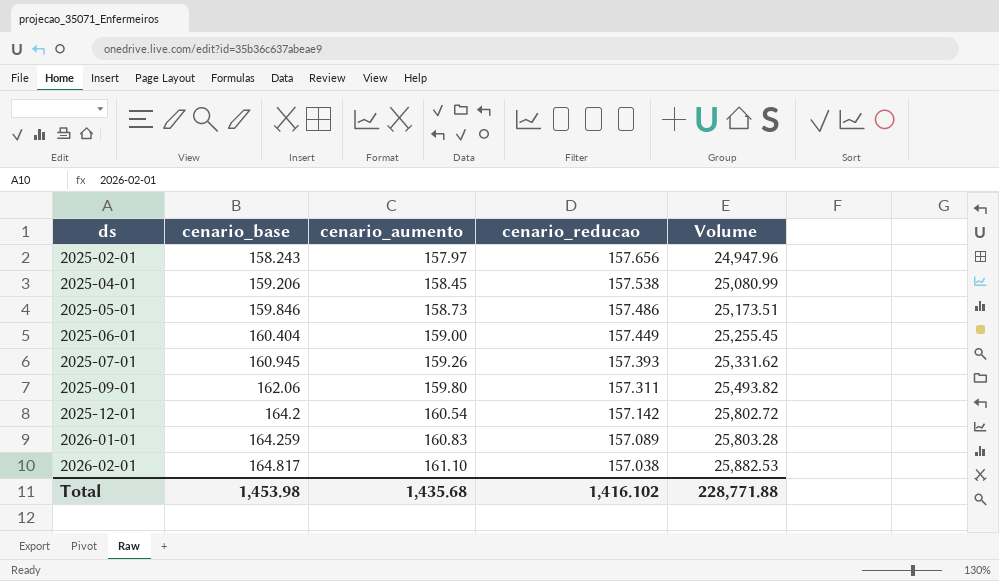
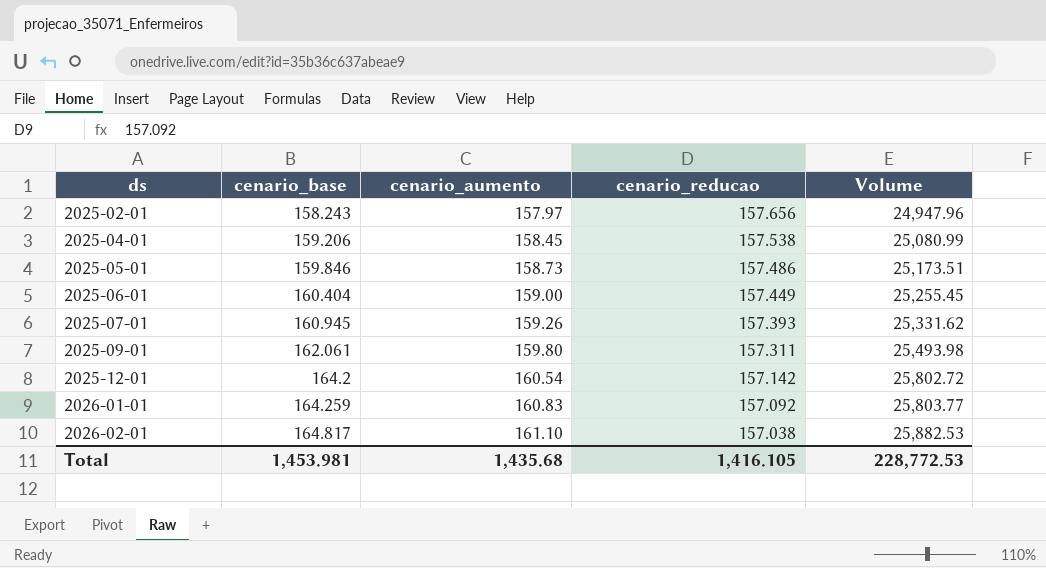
2025-09-01 | cenario_base: 162.06 -> 162.061
2025-09-01 | Volume: 25,493.82 -> 25,493.98
2026-01-01 | cenario_reducao: 157.089 -> 157.092
2026-01-01 | Volume: 25,803.28 -> 25,803.77
Total | cenario_base: 1,453.98 -> 1,453.981
Total | cenario_reducao: 1,416.102 -> 1,416.105
Total | Volume: 228,771.88 -> 228,772.53

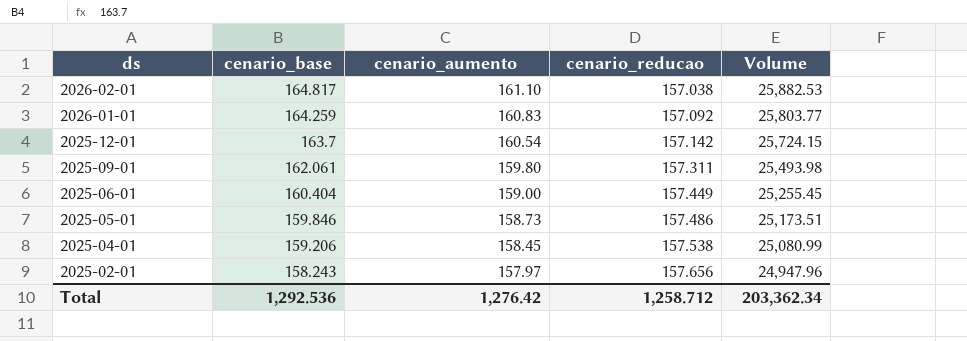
row order: ds ascending -> ds descending
row 2025-07-01: 160.945 | 159.26 | 157.393 | 25,331.62 -> none
2025-12-01 | cenario_base: 164.2 -> 163.7
2025-12-01 | Volume: 25,802.72 -> 25,724.15
Total | cenario_base: 1,453.981 -> 1,292.536
Total | cenario_aumento: 1,435.68 -> 1,276.42
Total | cenario_reducao: 1,416.105 -> 1,258.712
Total | Volume: 228,772.53 -> 203,362.34

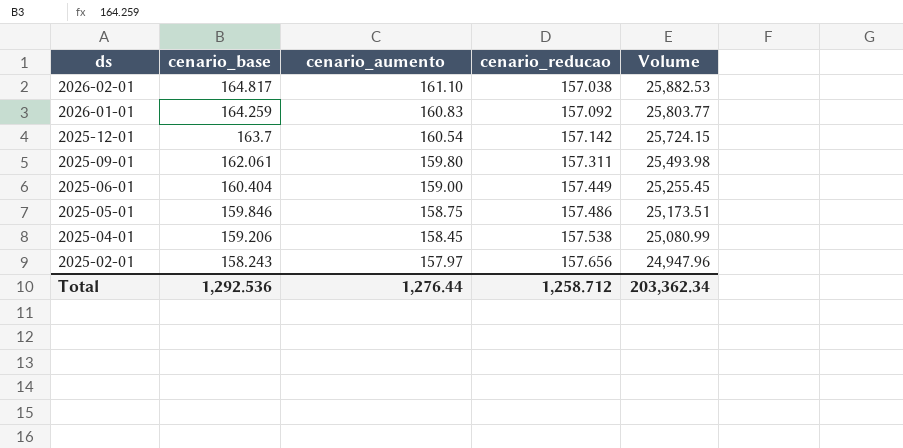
2025-05-01 | cenario_aumento: 158.73 -> 158.75
Total | cenario_aumento: 1,276.42 -> 1,276.44

